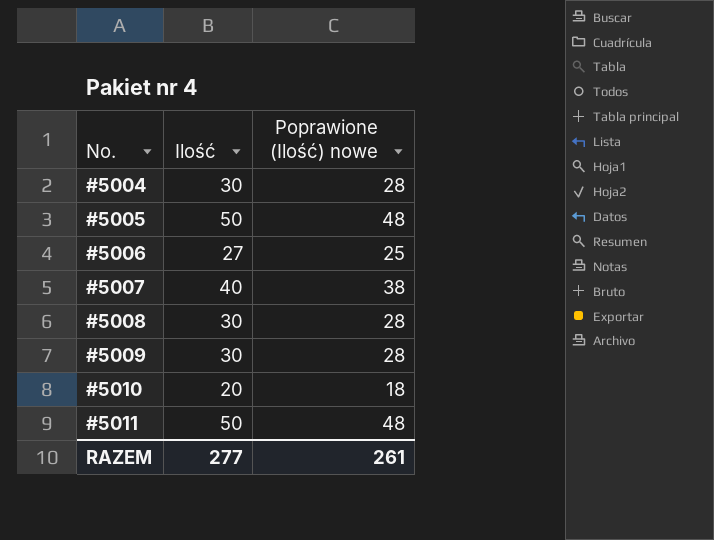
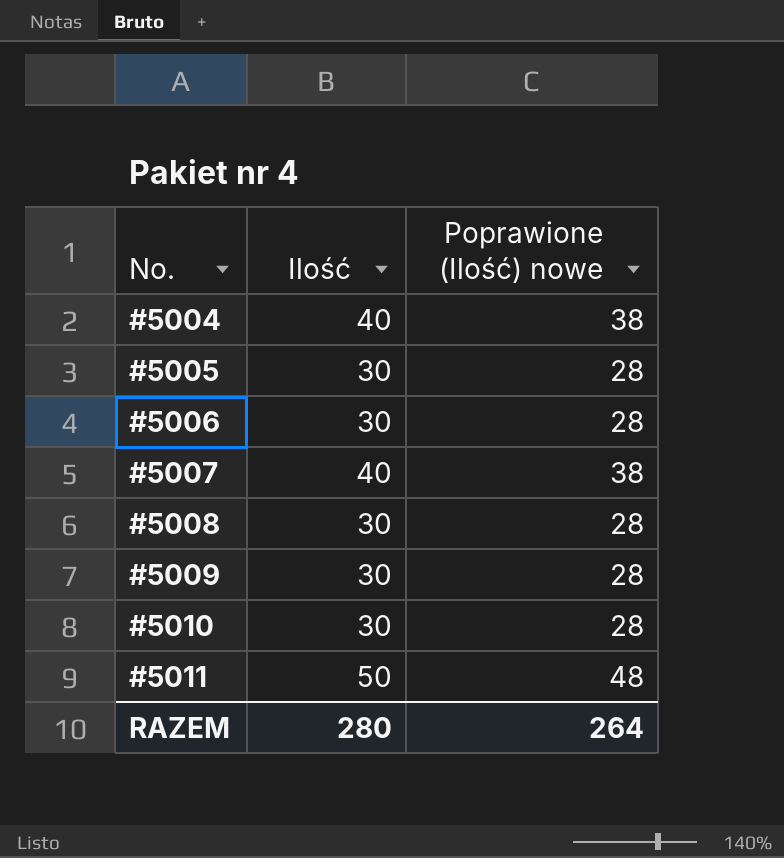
#5004 | Ilość: 30 -> 40
#5004 | Poprawione (Ilość) nowe: 28 -> 38
#5005 | Ilość: 50 -> 30
#5005 | Poprawione (Ilość) nowe: 48 -> 28
#5006 | Ilość: 27 -> 30
#5006 | Poprawione (Ilość) nowe: 25 -> 28
#5010 | Ilość: 20 -> 30
#5010 | Poprawione (Ilość) nowe: 18 -> 28
RAZEM | Ilość: 277 -> 280
RAZEM | Poprawione (Ilość) nowe: 261 -> 264

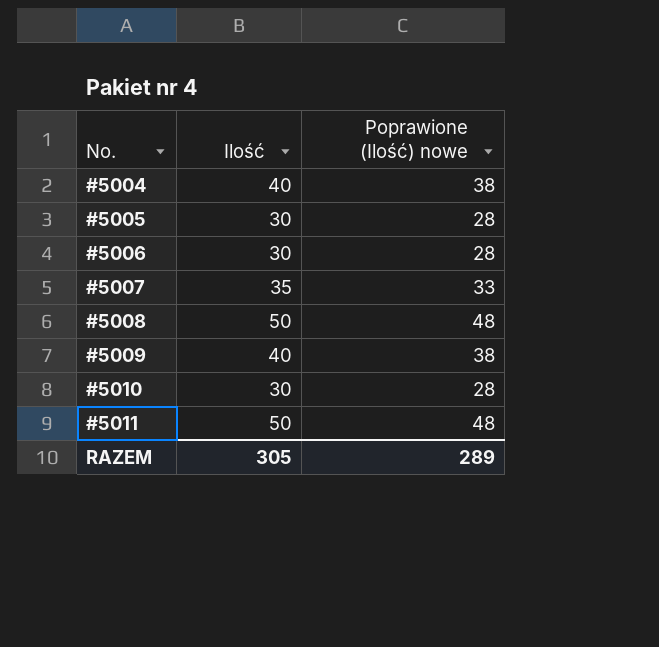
#5007 | Ilość: 40 -> 35
#5007 | Poprawione (Ilość) nowe: 38 -> 33
#5008 | Ilość: 30 -> 50
#5008 | Poprawione (Ilość) nowe: 28 -> 48
#5009 | Ilość: 30 -> 40
#5009 | Poprawione (Ilość) nowe: 28 -> 38
RAZEM | Ilość: 280 -> 305
RAZEM | Poprawione (Ilość) nowe: 264 -> 289

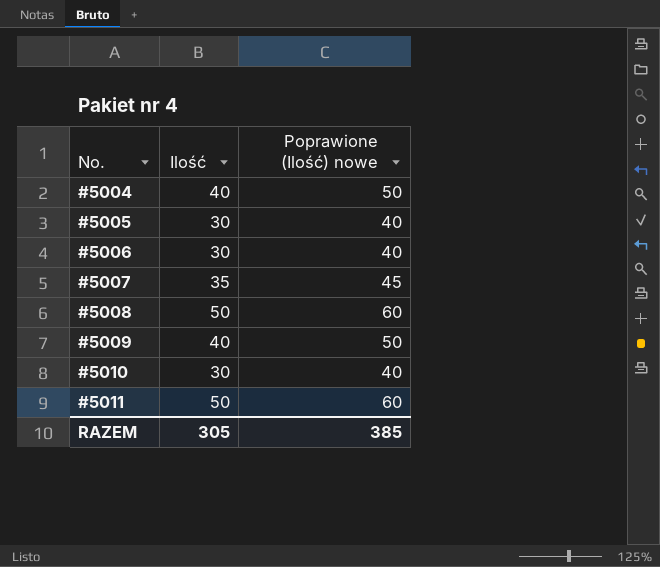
column Poprawione (Ilość) nowe | formula: [Ilość] - 2 -> [Ilość] + 10
RAZEM | Poprawione (Ilość) nowe: 289 -> 385

